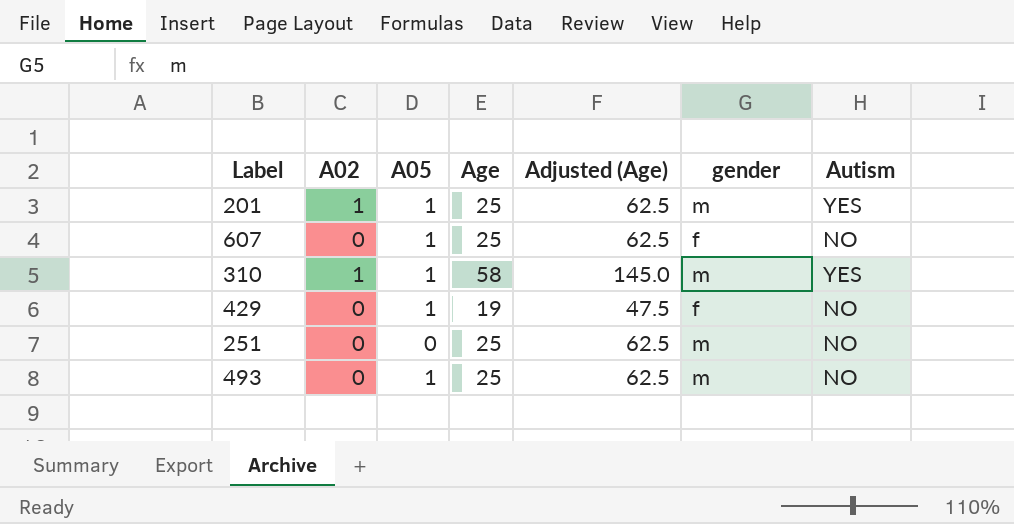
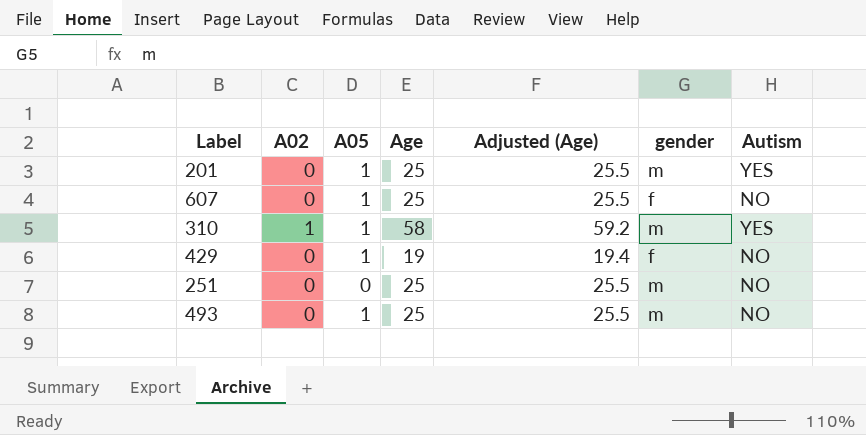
column Adjusted (Age) | formula: [Age] * 2.5 -> [Age] * 1.02
201 | A02: 1 -> 0

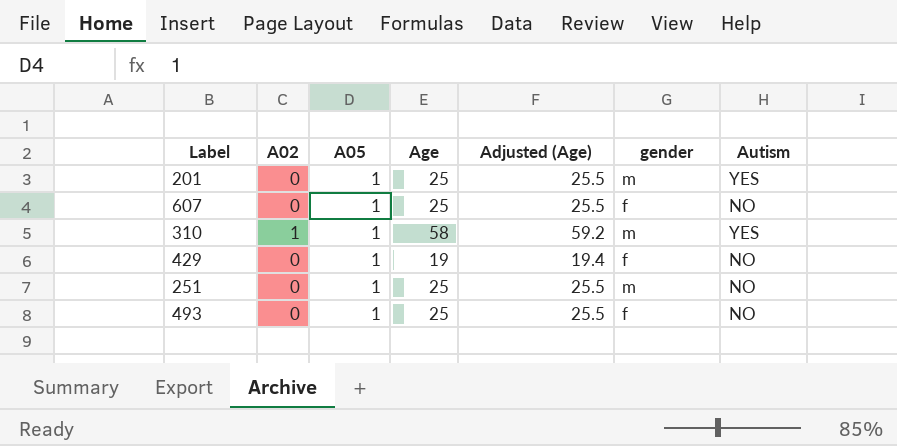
251 | A05: 0 -> 1
493 | gender: m -> f

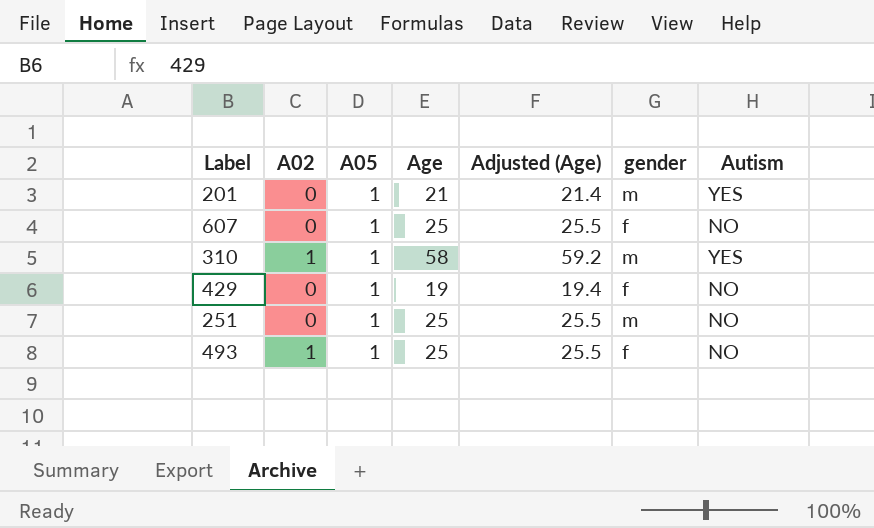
201 | Age: 25 -> 21
201 | Adjusted (Age): 25.5 -> 21.4
493 | A02: 0 -> 1

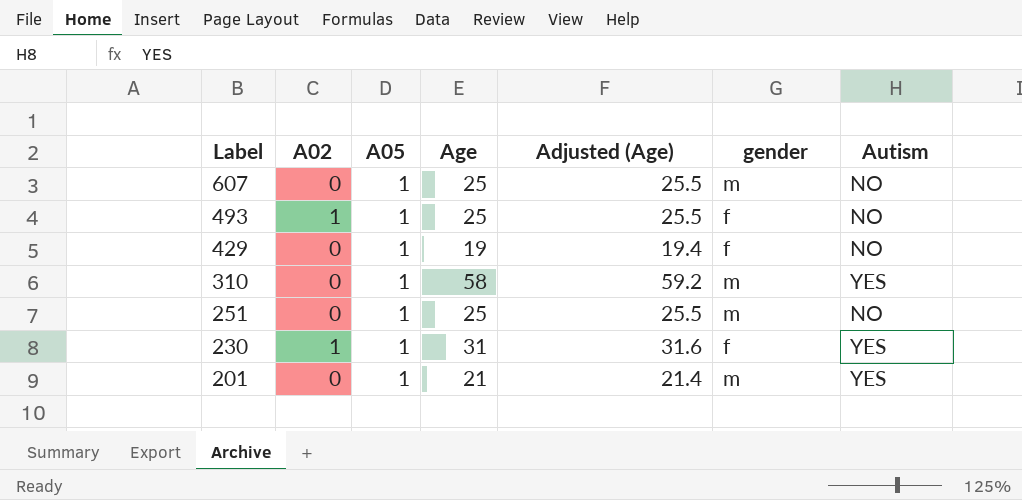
row order: none -> Label descending
607 | gender: f -> m
310 | A02: 1 -> 0
row 230: none -> 1 | 1 | 31 | 31.6 | f | YES

